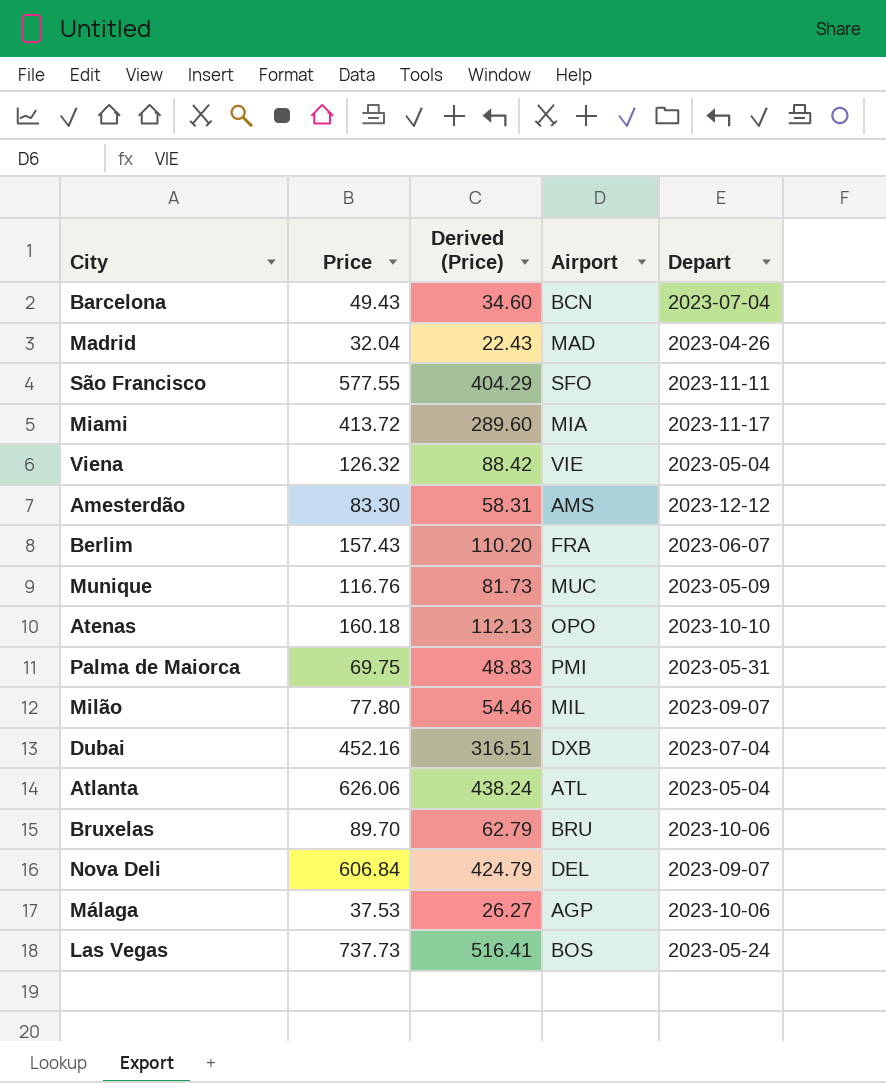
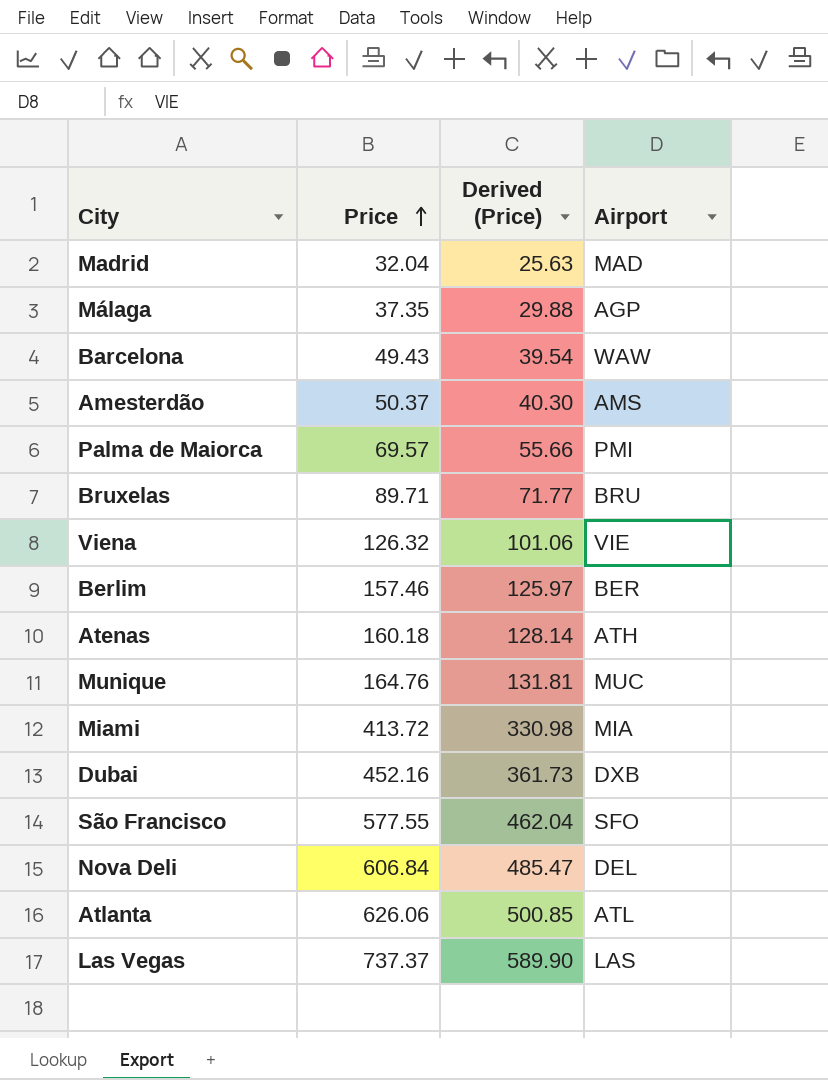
row order: none -> Price ascending
column Depart | position: 5 -> none
column Derived (Price) | formula: [Price] * 0.7 -> [Price] * 0.8
row Milão: 77.80 | 54.46 | MIL | 2023-09-07 -> none
Málaga | Price: 37.53 -> 37.35
Barcelona | Airport: BCN -> WAW
Amesterdão | Price: 83.30 -> 50.37
Palma de Maiorca | Price: 69.75 -> 69.57
Bruxelas | Price: 89.70 -> 89.71
Berlim | Price: 157.43 -> 157.46
Berlim | Airport: FRA -> BER
Atenas | Airport: OPO -> ATH
Munique | Price: 116.76 -> 164.76
Las Vegas | Price: 737.73 -> 737.37
Las Vegas | Airport: BOS -> LAS

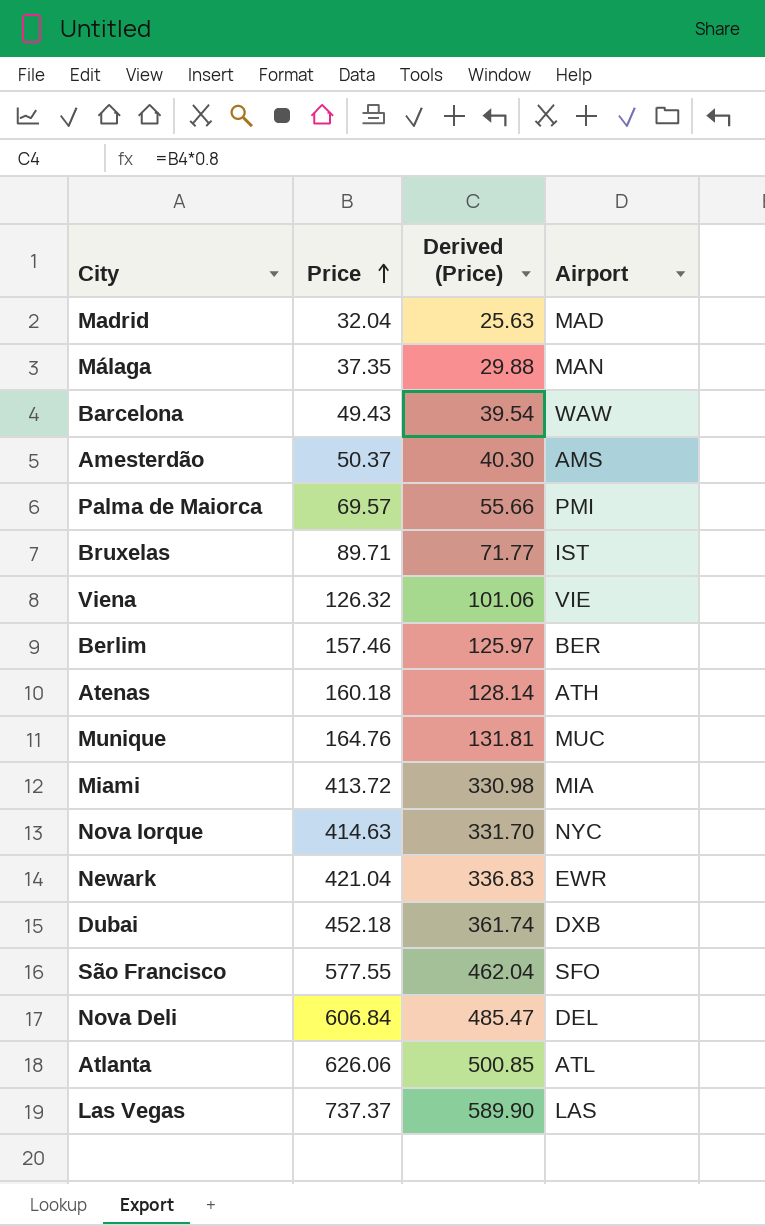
Málaga | Airport: AGP -> MAN
Bruxelas | Airport: BRU -> IST
row Nova Iorque: none -> 414.63 | 331.70 | NYC
row Newark: none -> 421.04 | 336.83 | EWR
Dubai | Price: 452.16 -> 452.18
Dubai | Derived (Price): 361.73 -> 361.74

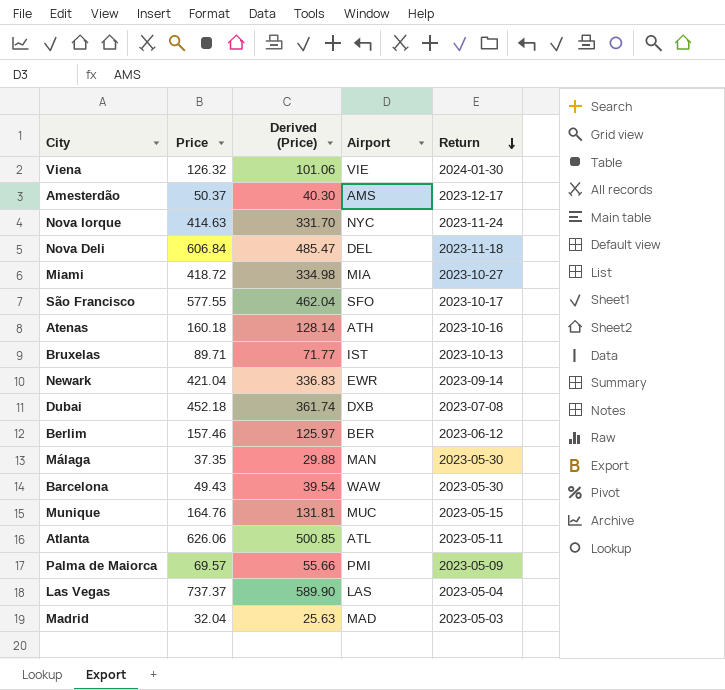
row order: Price ascending -> Return descending
column Return | position: none -> 5
Miami | Price: 413.72 -> 418.72
Miami | Derived (Price): 330.98 -> 334.98

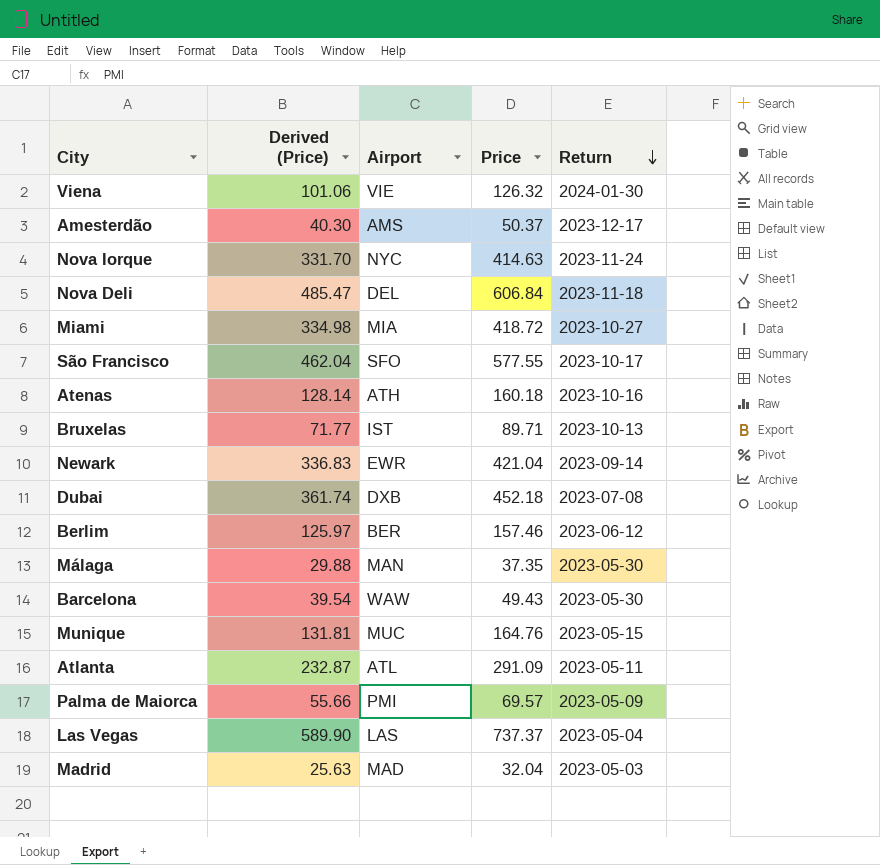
column Price | position: 2 -> 4
Atlanta | Derived (Price): 500.85 -> 232.87
Atlanta | Price: 626.06 -> 291.09

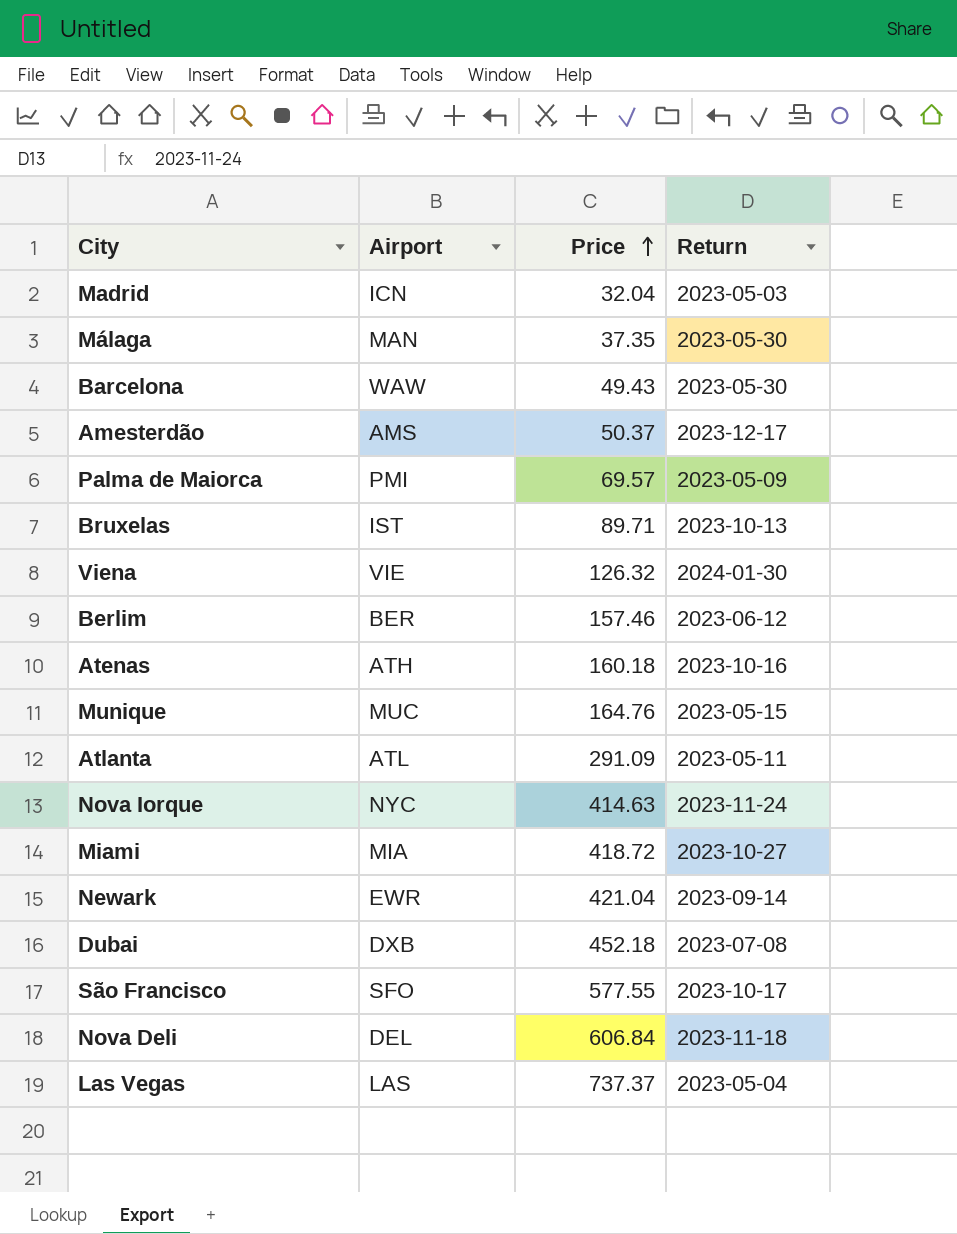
row order: Return descending -> Price ascending
column Derived (Price) | formula: [Price] * 0.8 -> none
Madrid | Airport: MAD -> ICN

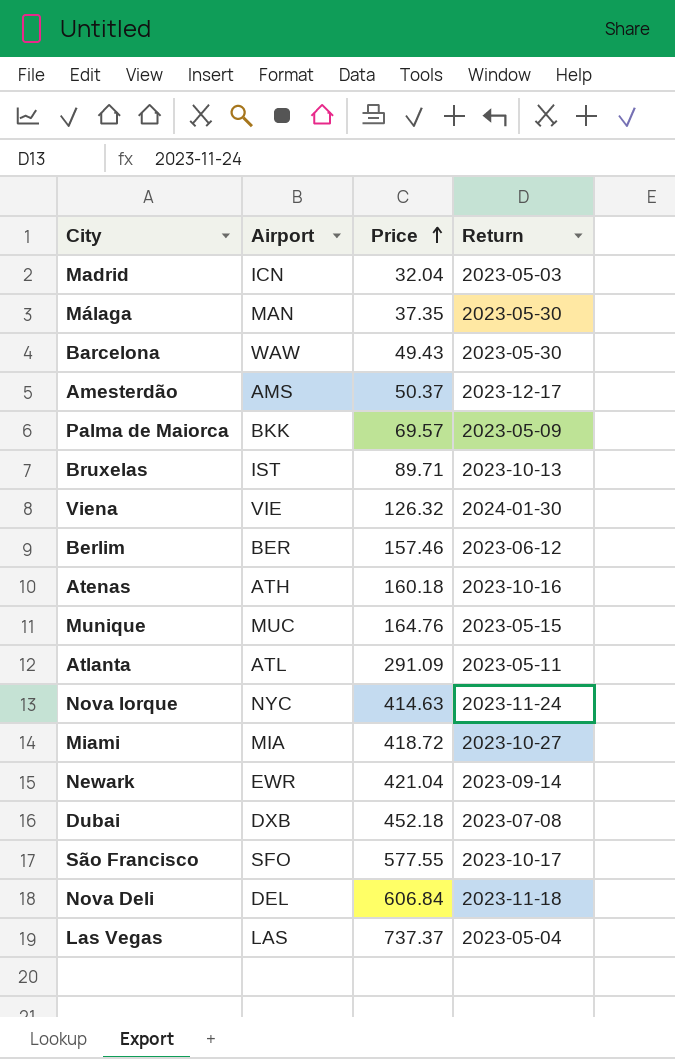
Palma de Maiorca | Airport: PMI -> BKK

